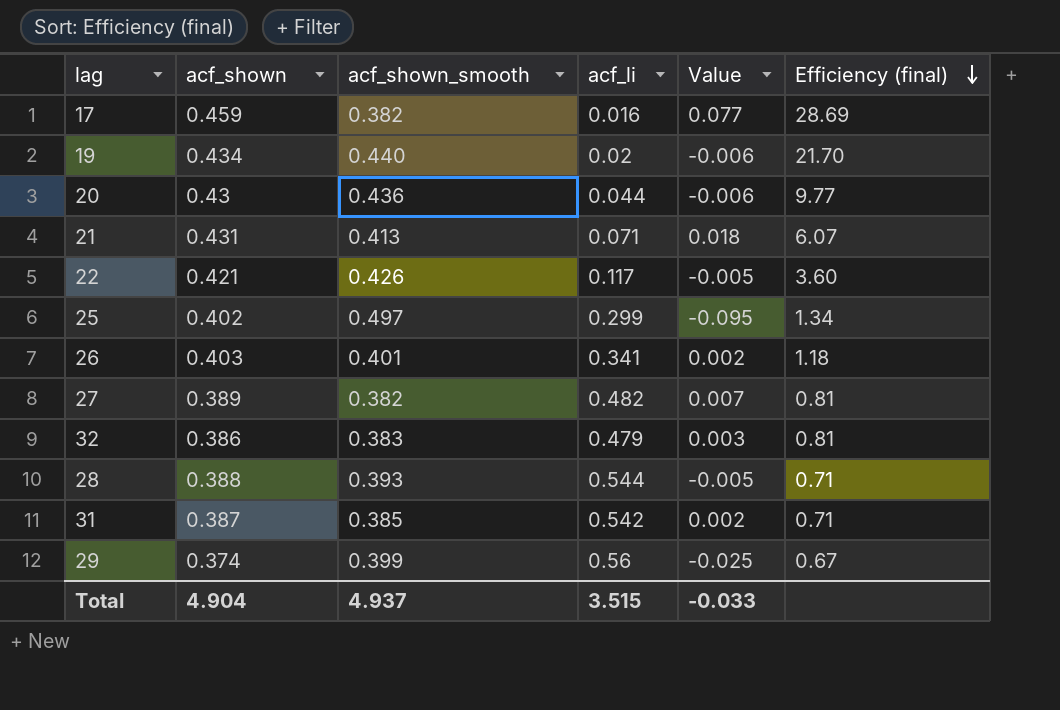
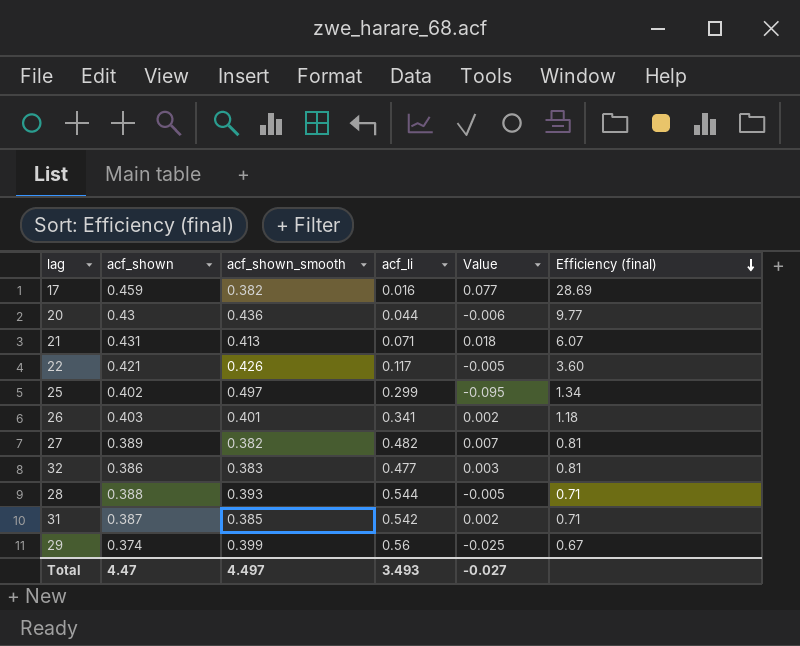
row 19: 0.434 | 0.440 | 0.02 | -0.006 | 21.70 -> none
32 | acf_li: 0.479 -> 0.477
Total | acf_shown: 4.904 -> 4.47
Total | acf_shown_smooth: 4.937 -> 4.497
Total | acf_li: 3.515 -> 3.493
Total | Value: -0.033 -> -0.027

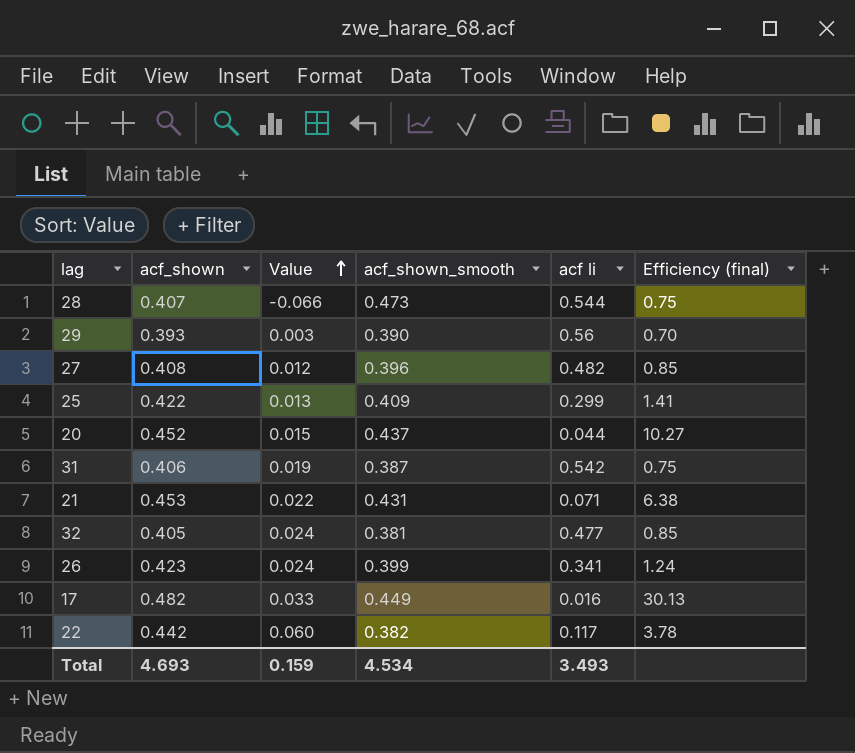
row order: Efficiency (final) descending -> Value ascending
column Value | position: 5 -> 3
column name: acf_li -> acf li
28 | acf_shown: 0.388 -> 0.407
28 | Value: -0.005 -> -0.066
28 | acf_shown_smooth: 0.393 -> 0.473
28 | Efficiency (final): 0.71 -> 0.75
29 | acf_shown: 0.374 -> 0.393
29 | Value: -0.025 -> 0.003
29 | acf_shown_smooth: 0.399 -> 0.390
29 | Efficiency (final): 0.67 -> 0.70
27 | acf_shown: 0.389 -> 0.408
27 | Value: 0.007 -> 0.012
27 | acf_shown_smooth: 0.382 -> 0.396
27 | Efficiency (final): 0.81 -> 0.85
25 | acf_shown: 0.402 -> 0.422
25 | Value: -0.095 -> 0.013
25 | acf_shown_smooth: 0.497 -> 0.409
25 | Efficiency (final): 1.34 -> 1.41
20 | acf_shown: 0.43 -> 0.452
20 | Value: -0.006 -> 0.015
20 | acf_shown_smooth: 0.436 -> 0.437
20 | Efficiency (final): 9.77 -> 10.27
31 | acf_shown: 0.387 -> 0.406
31 | Value: 0.002 -> 0.019
31 | acf_shown_smooth: 0.385 -> 0.387
31 | Efficiency (final): 0.71 -> 0.75
21 | acf_shown: 0.431 -> 0.453
21 | Value: 0.018 -> 0.022
21 | acf_shown_smooth: 0.413 -> 0.431
21 | Efficiency (final): 6.07 -> 6.38
32 | acf_shown: 0.386 -> 0.405
32 | Value: 0.003 -> 0.024
32 | acf_shown_smooth: 0.383 -> 0.381
32 | Efficiency (final): 0.81 -> 0.85
26 | acf_shown: 0.403 -> 0.423
26 | Value: 0.002 -> 0.024
26 | acf_shown_smooth: 0.401 -> 0.399
26 | Efficiency (final): 1.18 -> 1.24
17 | acf_shown: 0.459 -> 0.482
17 | Value: 0.077 -> 0.033
17 | acf_shown_smooth: 0.382 -> 0.449
17 | Efficiency (final): 28.69 -> 30.13
22 | acf_shown: 0.421 -> 0.442
22 | Value: -0.005 -> 0.060
22 | acf_shown_smooth: 0.426 -> 0.382
22 | Efficiency (final): 3.60 -> 3.78
Total | acf_shown: 4.47 -> 4.693
Total | Value: -0.027 -> 0.159
Total | acf_shown_smooth: 4.497 -> 4.534

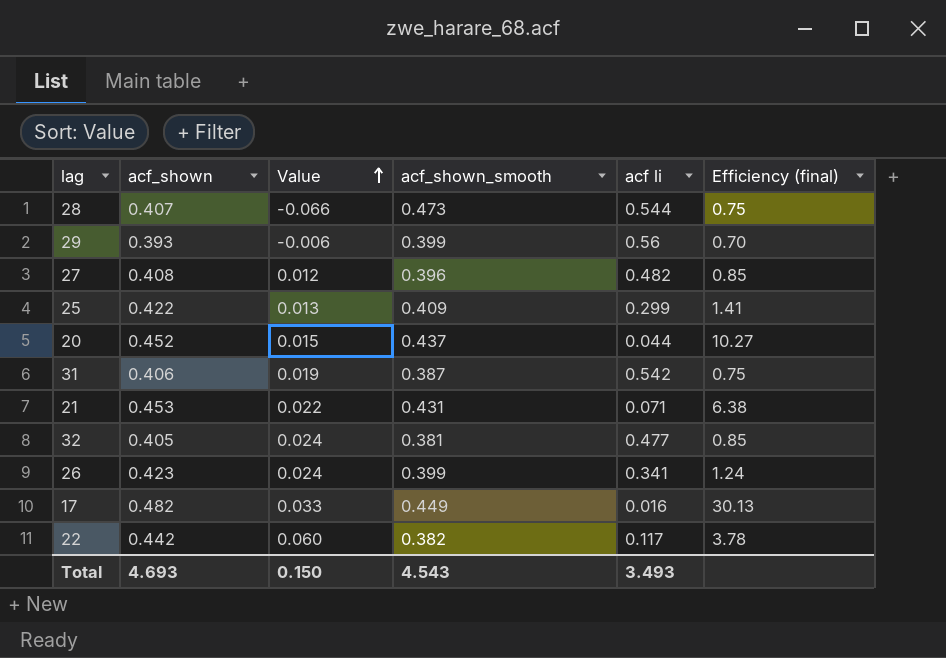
29 | Value: 0.003 -> -0.006
29 | acf_shown_smooth: 0.390 -> 0.399
Total | Value: 0.159 -> 0.150
Total | acf_shown_smooth: 4.534 -> 4.543

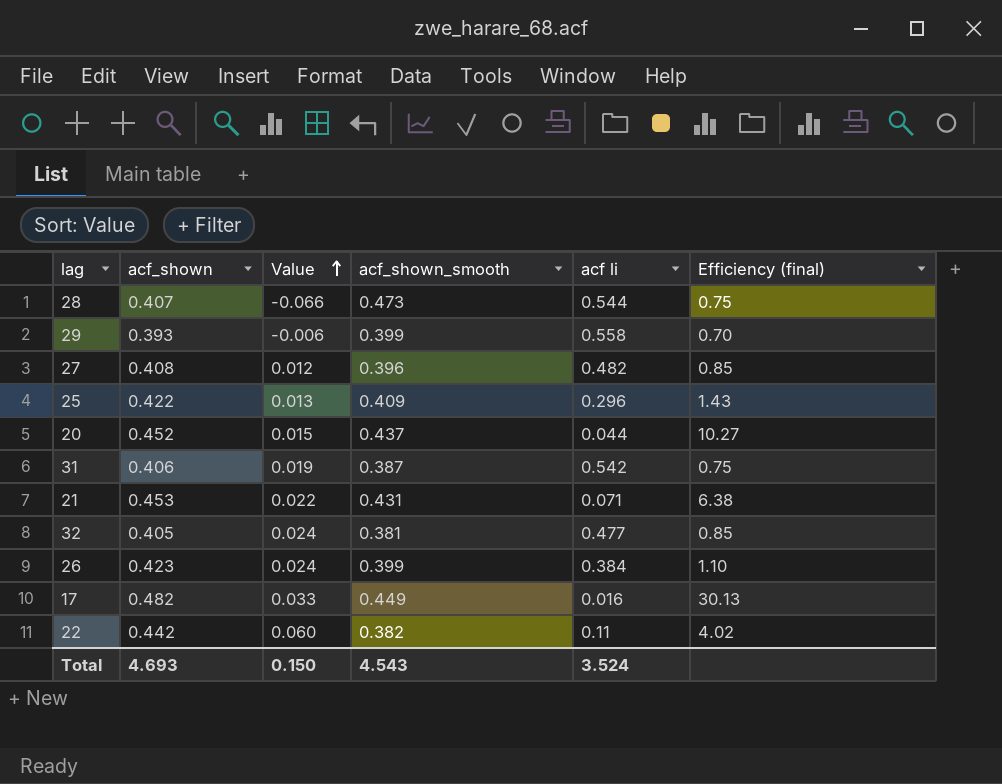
29 | acf li: 0.56 -> 0.558
25 | acf li: 0.299 -> 0.296
25 | Efficiency (final): 1.41 -> 1.43
26 | acf li: 0.341 -> 0.384
26 | Efficiency (final): 1.24 -> 1.10
22 | acf li: 0.117 -> 0.11
22 | Efficiency (final): 3.78 -> 4.02
Total | acf li: 3.493 -> 3.524

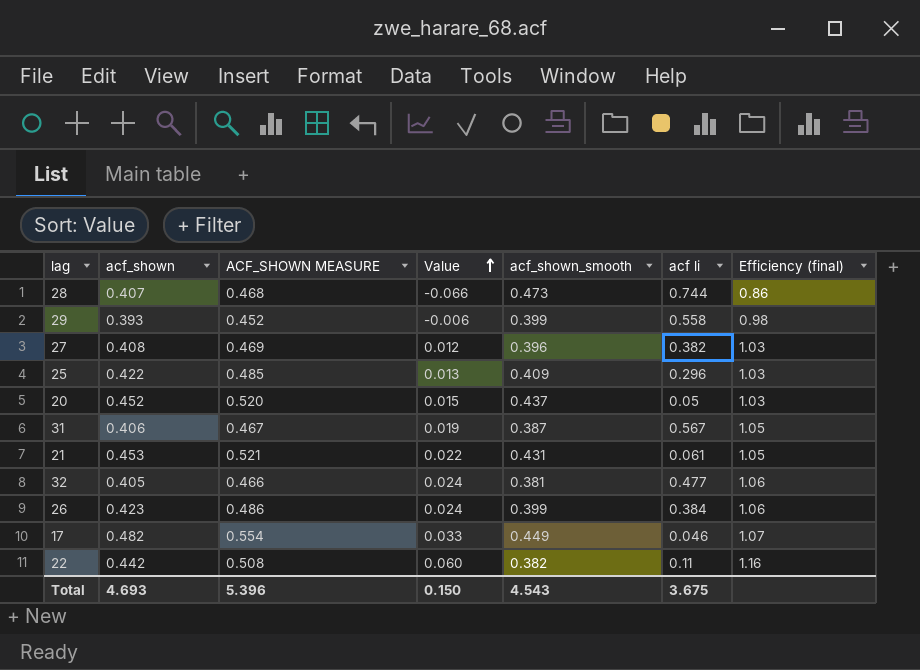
column ACF_SHOWN MEASURE | formula: none -> [acf_shown] * 1.15
column Efficiency (final) | formula: [acf_shown] / [acf li] -> [acf_shown] / [acf_shown_smooth]
28 | acf li: 0.544 -> 0.744
27 | acf li: 0.482 -> 0.382
20 | acf li: 0.044 -> 0.05
31 | acf li: 0.542 -> 0.567
21 | acf li: 0.071 -> 0.061
17 | acf li: 0.016 -> 0.046
Total | acf li: 3.524 -> 3.675

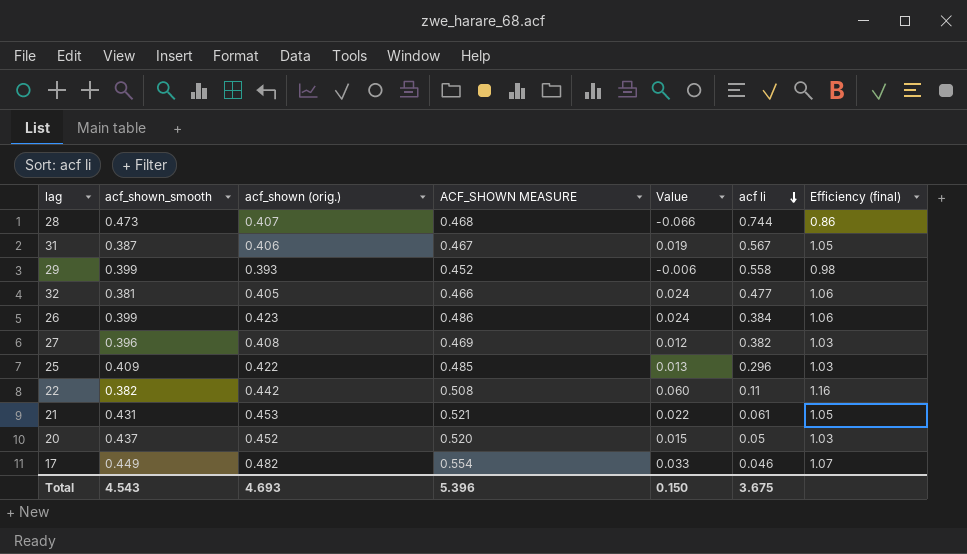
row order: Value ascending -> acf li descending
column acf_shown_smooth | position: 5 -> 2
column name: acf_shown -> acf_shown (orig.)

